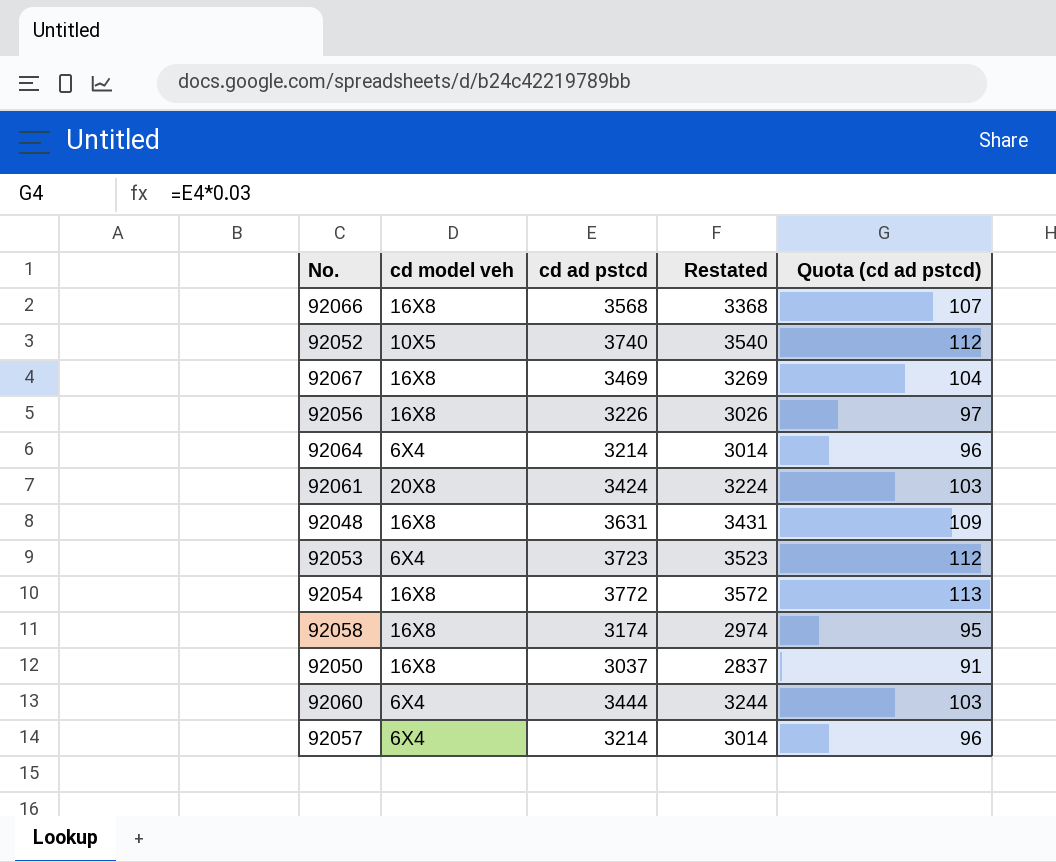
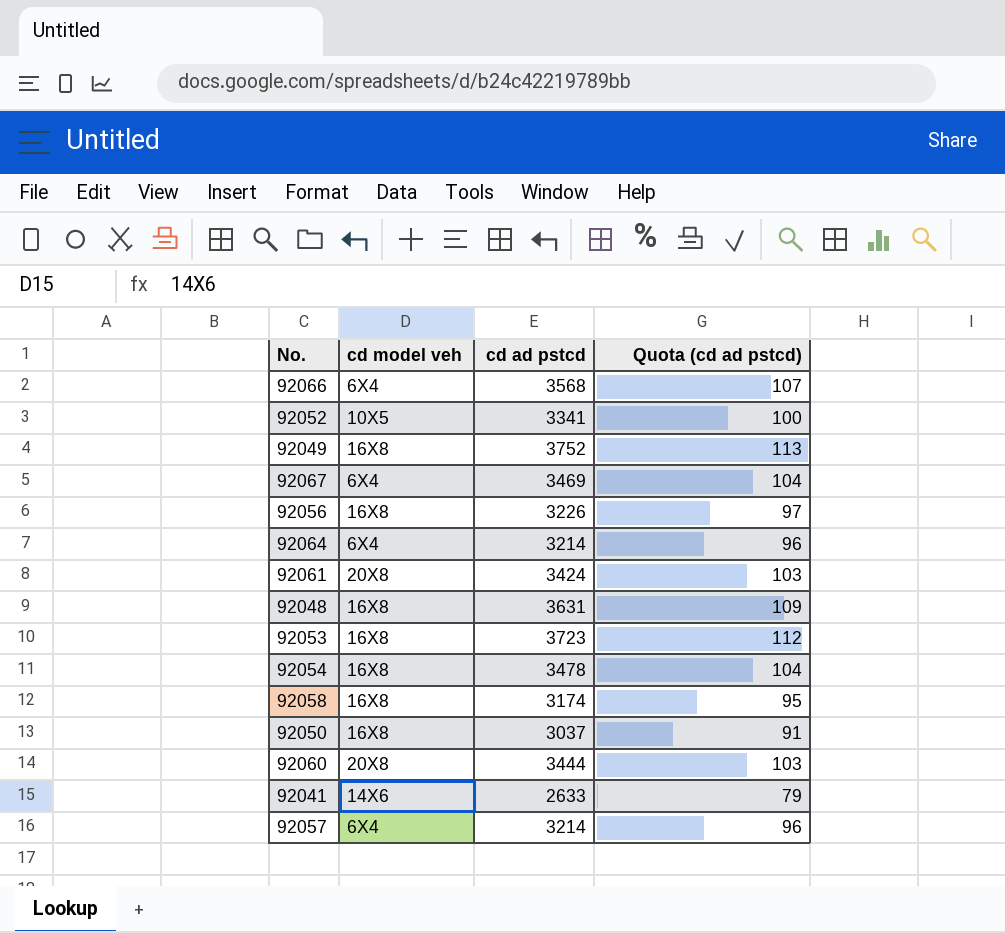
column Restated | formula: [cd ad pstcd] - 200 -> none
92066 | cd model veh: 16X8 -> 6X4
92052 | cd ad pstcd: 3740 -> 3341
92052 | Quota (cd ad pstcd): 112 -> 100
row 92049: none -> 16X8 | 3752 | 113
92067 | cd model veh: 16X8 -> 6X4
92053 | cd model veh: 6X4 -> 16X8
92054 | cd ad pstcd: 3772 -> 3478
92054 | Quota (cd ad pstcd): 113 -> 104
92060 | cd model veh: 6X4 -> 20X8
row 92041: none -> 14X6 | 2633 | 79

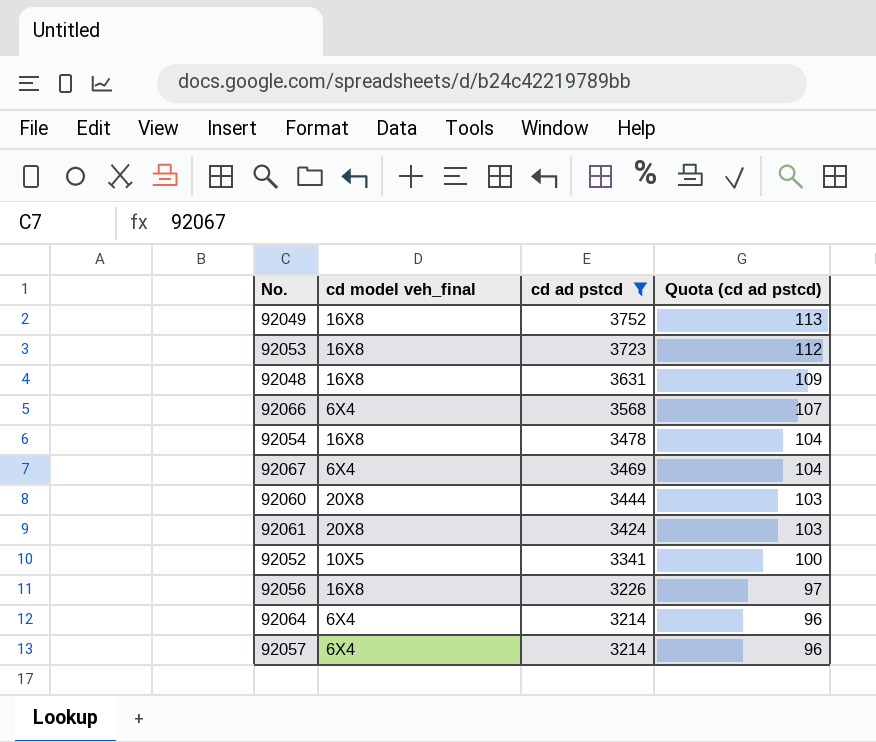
filter: none -> cd ad pstcd >= 3214
row order: none -> cd ad pstcd descending
column name: cd model veh -> cd model veh_final

